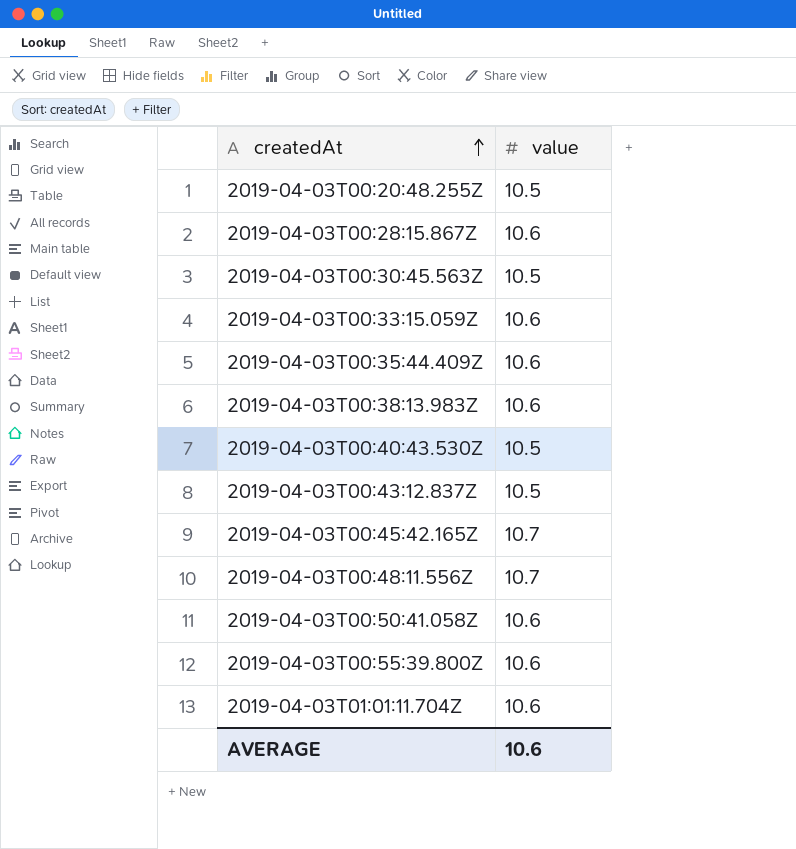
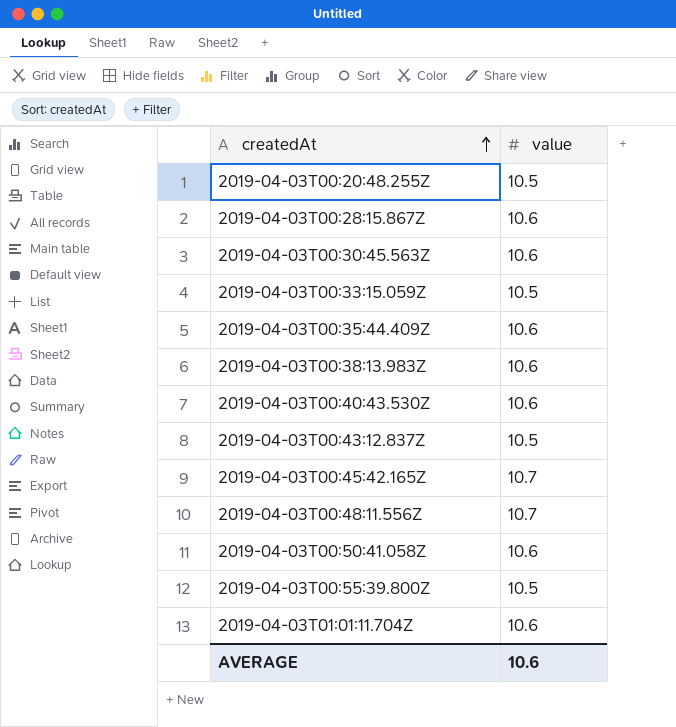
2019-04-03T00:30:45.563Z | value: 10.5 -> 10.6
2019-04-03T00:33:15.059Z | value: 10.6 -> 10.5
2019-04-03T00:40:43.530Z | value: 10.5 -> 10.6
2019-04-03T00:55:39.800Z | value: 10.6 -> 10.5

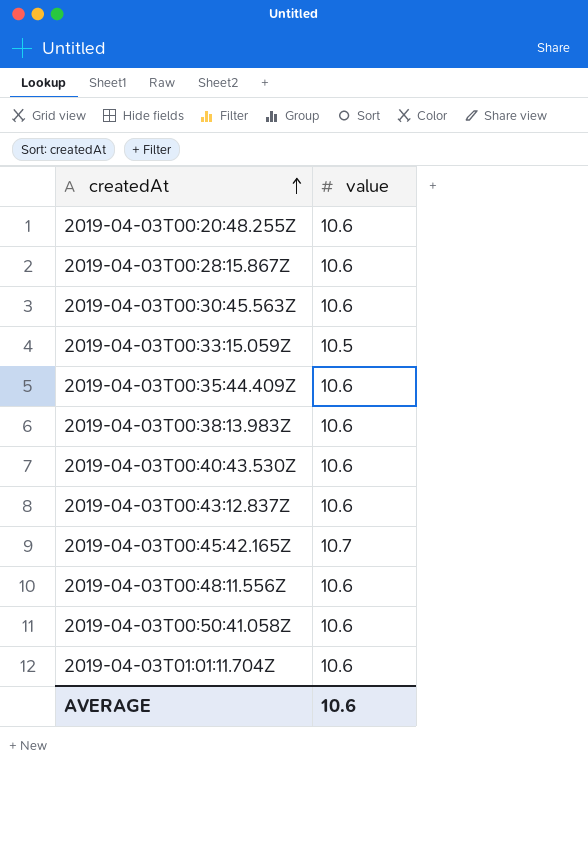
row 2019-04-03T00:55:39.800Z: 10.5 -> none
2019-04-03T00:20:48.255Z | value: 10.5 -> 10.6
2019-04-03T00:43:12.837Z | value: 10.5 -> 10.6
2019-04-03T00:48:11.556Z | value: 10.7 -> 10.6

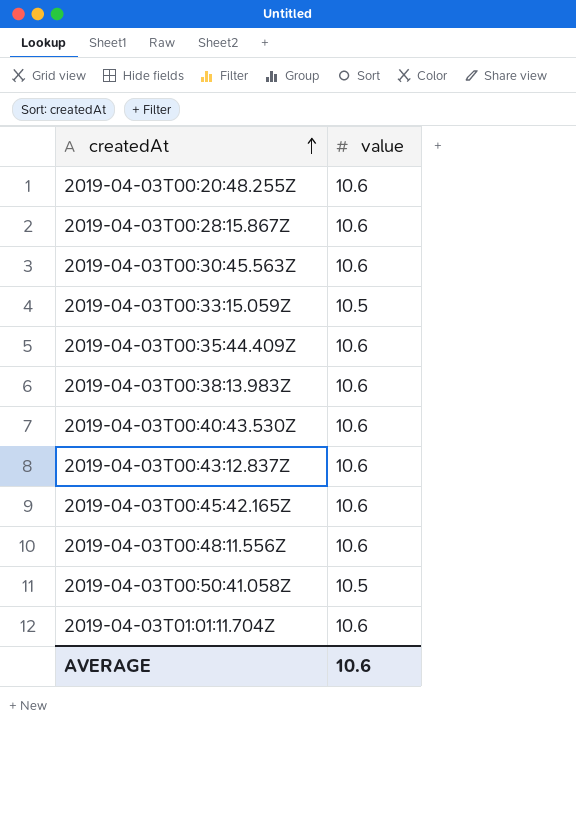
2019-04-03T00:45:42.165Z | value: 10.7 -> 10.6
2019-04-03T00:50:41.058Z | value: 10.6 -> 10.5

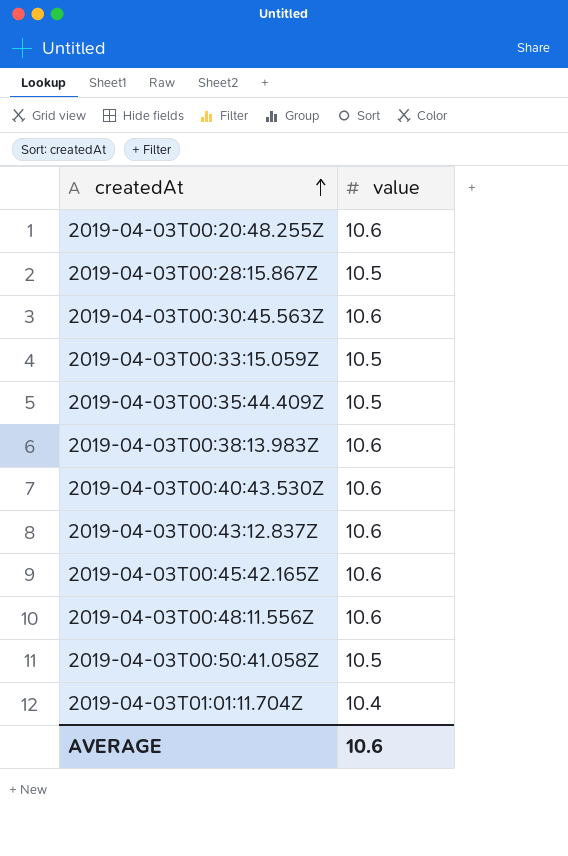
2019-04-03T00:28:15.867Z | value: 10.6 -> 10.5
2019-04-03T00:35:44.409Z | value: 10.6 -> 10.5
2019-04-03T01:01:11.704Z | value: 10.6 -> 10.4

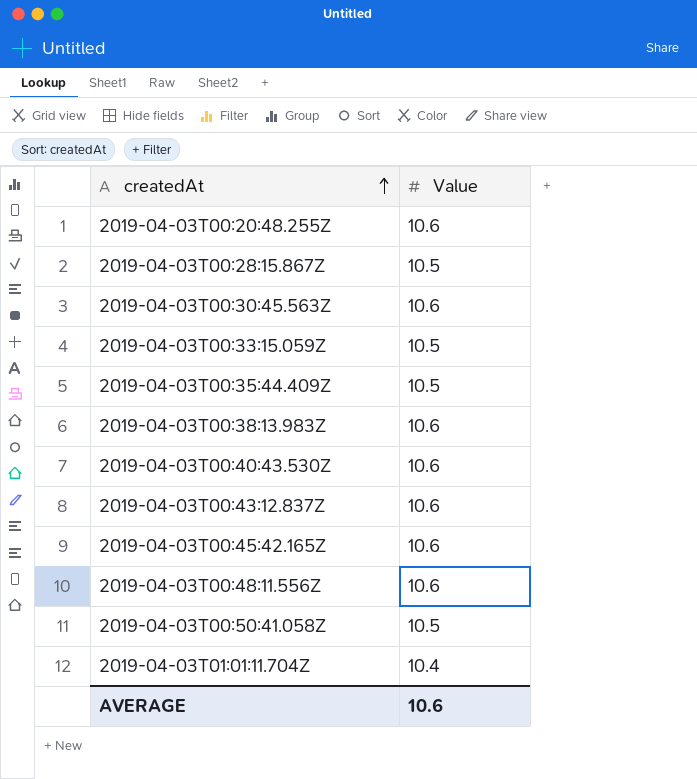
column name: value -> Value

